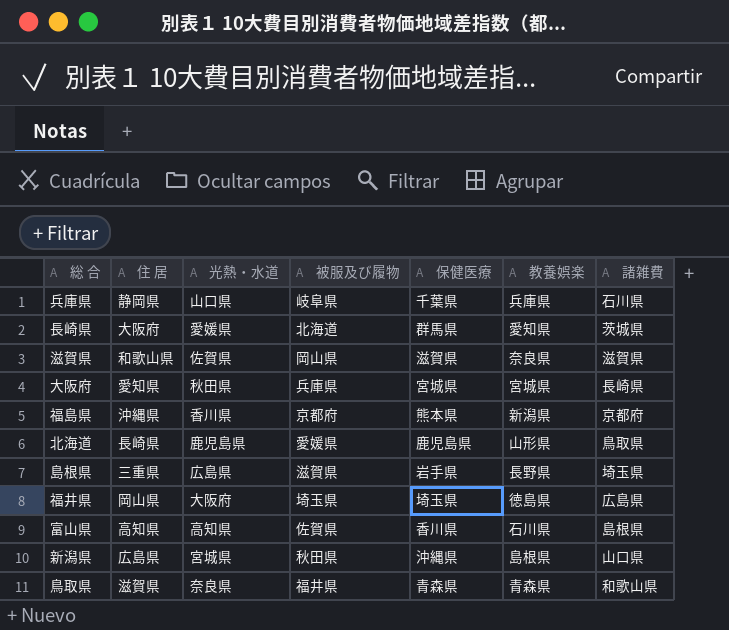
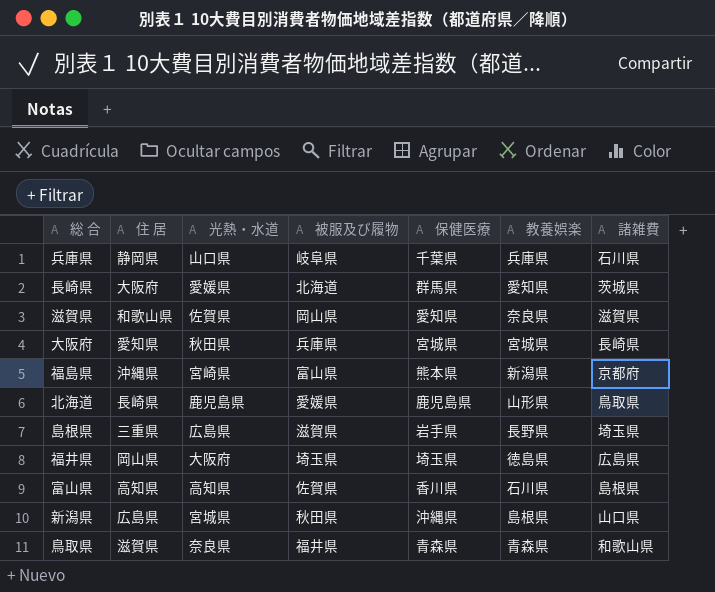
滋賀県 | 保健医療: 滋賀県 -> 愛知県
福島県 | 光熱・水道: 香川県 -> 宮崎県
福島県 | 被服及び履物: 京都府 -> 富山県

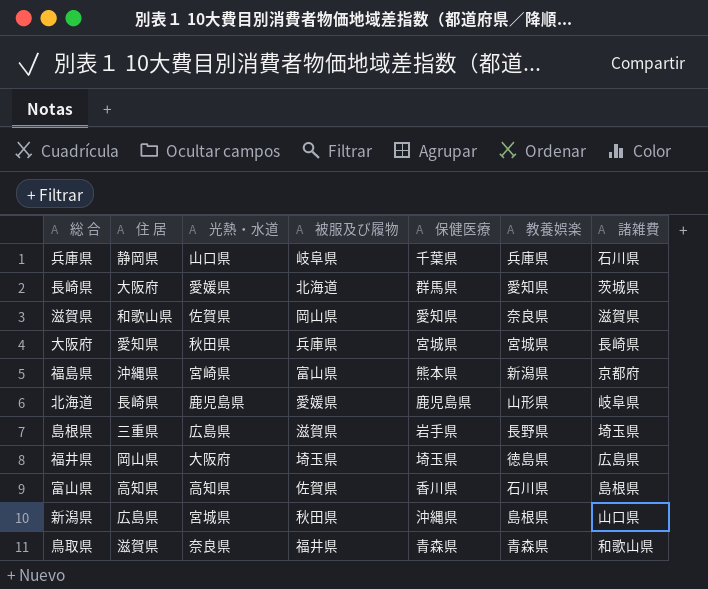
北海道 | 諸雑費: 鳥取県 -> 岐阜県

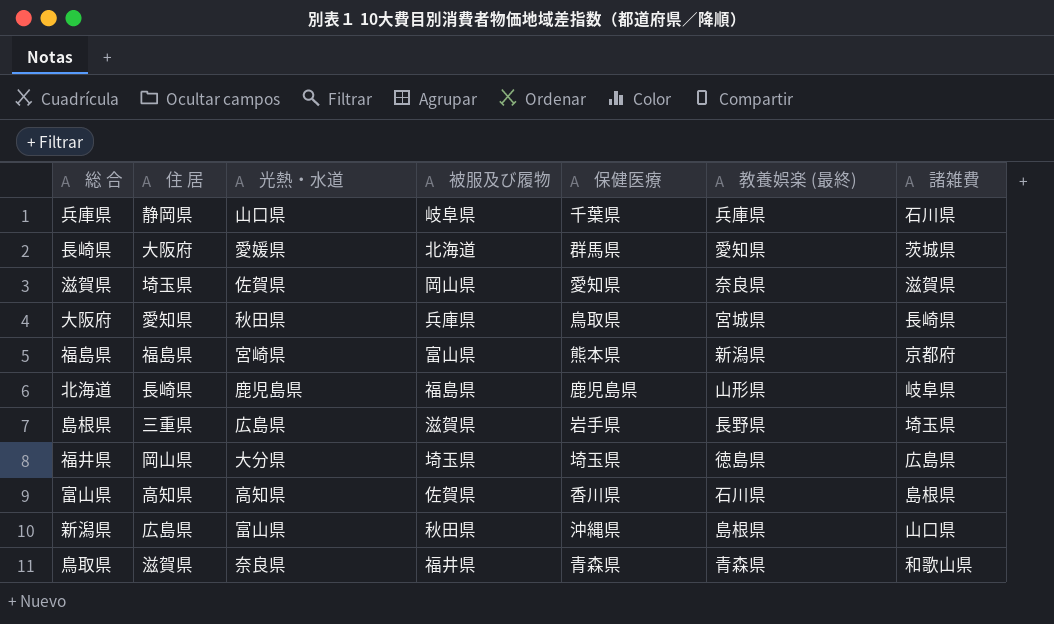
column name: 教養娯楽 -> 教養娯楽 (最終)
滋賀県 | 住 居: 和歌山県 -> 埼玉県
大阪府 | 保健医療: 宮城県 -> 鳥取県
福島県 | 住 居: 沖縄県 -> 福島県
北海道 | 被服及び履物: 愛媛県 -> 福島県
福井県 | 光熱・水道: 大阪府 -> 大分県
新潟県 | 光熱・水道: 宮城県 -> 富山県

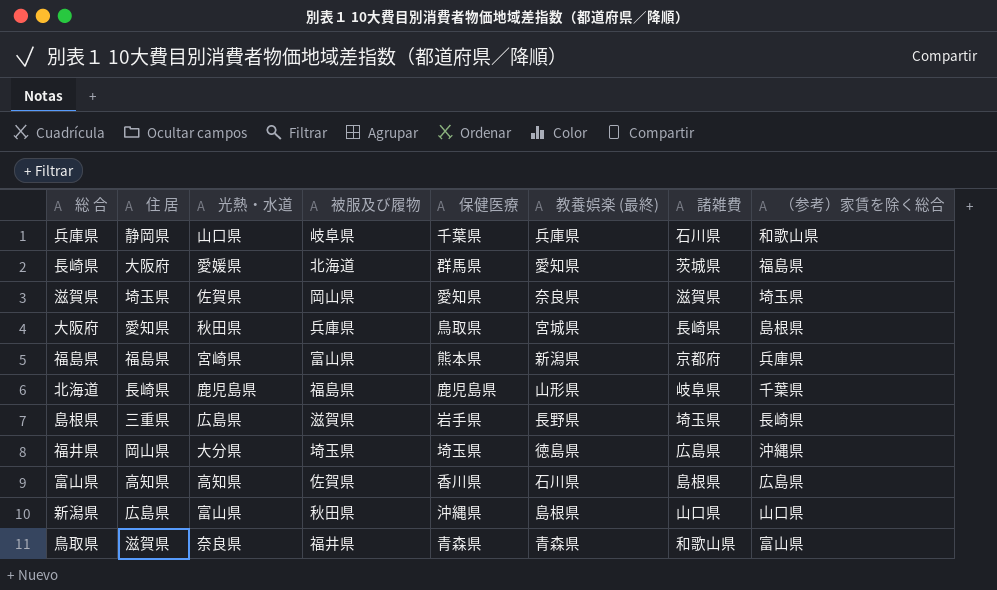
column （参考）家賃を除く総合 | position: none -> 8

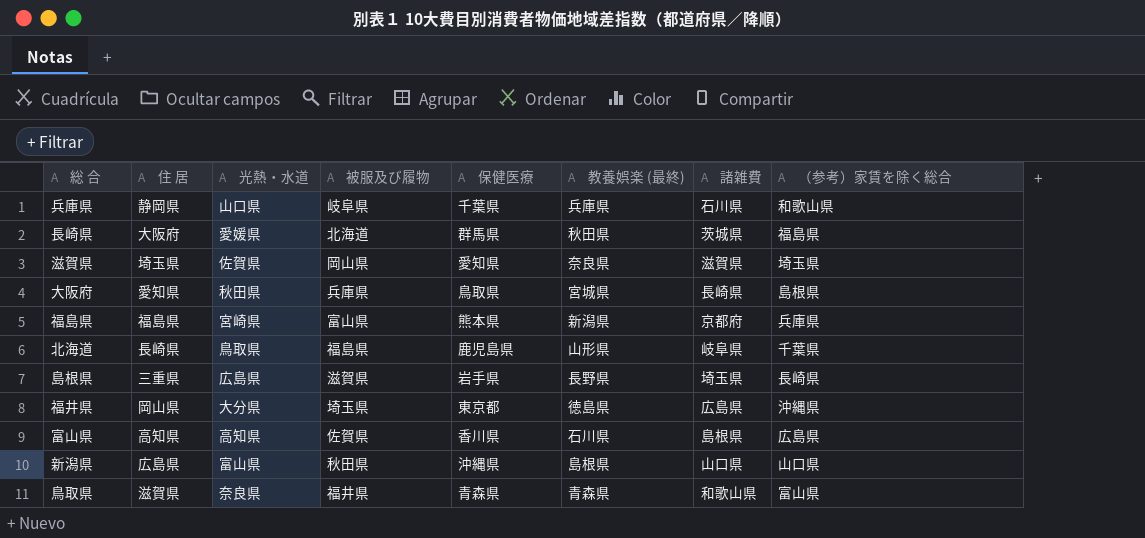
長崎県 | 教養娯楽 (最終): 愛知県 -> 秋田県
北海道 | 光熱・水道: 鹿児島県 -> 鳥取県
福井県 | 保健医療: 埼玉県 -> 東京都

